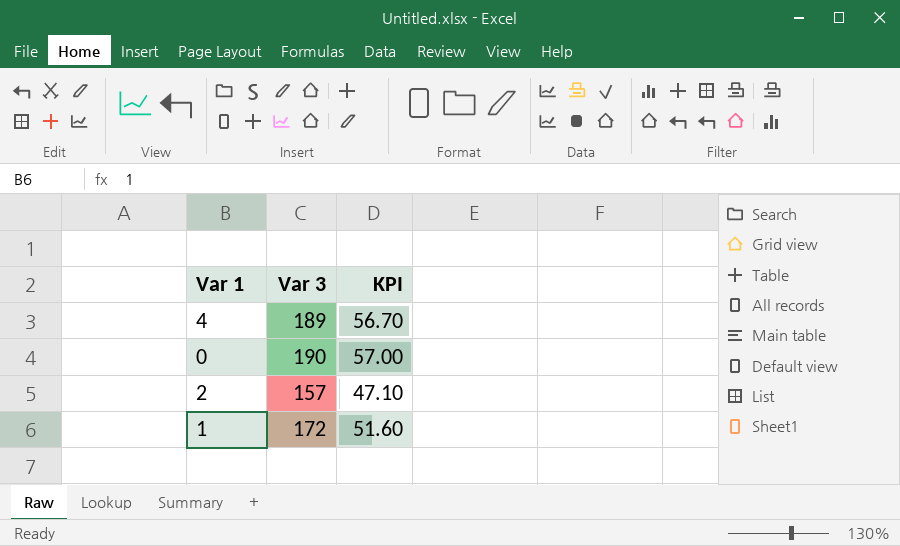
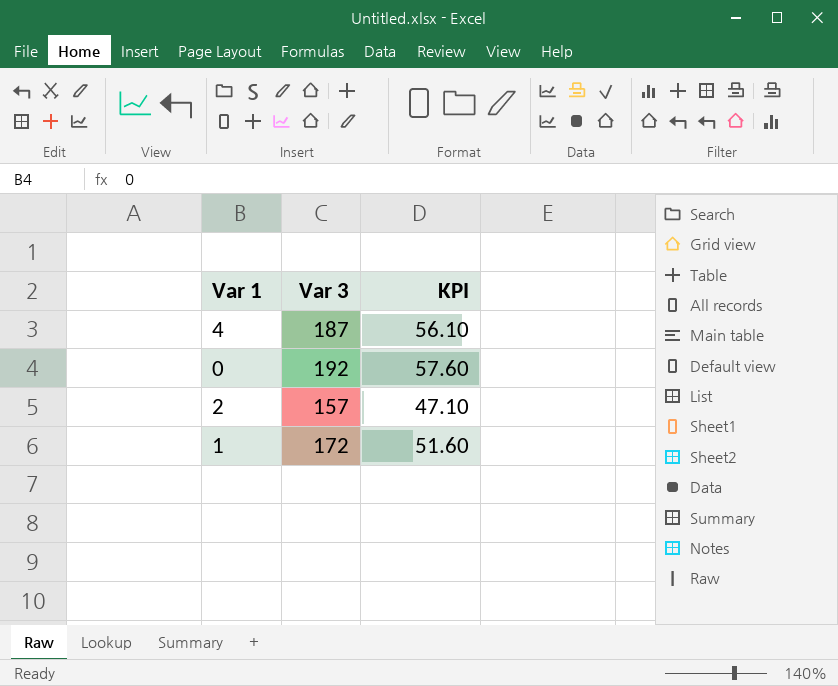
4 | Var 3: 189 -> 187
4 | KPI: 56.70 -> 56.10
0 | Var 3: 190 -> 192
0 | KPI: 57.00 -> 57.60

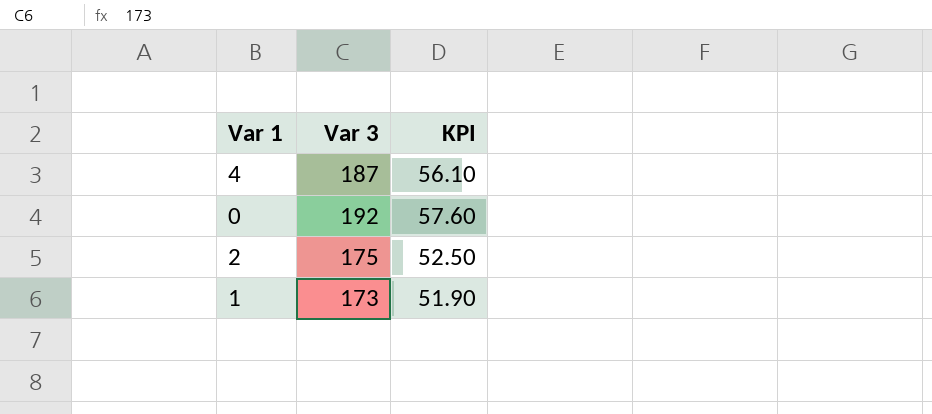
2 | Var 3: 157 -> 175
2 | KPI: 47.10 -> 52.50
1 | Var 3: 172 -> 173
1 | KPI: 51.60 -> 51.90

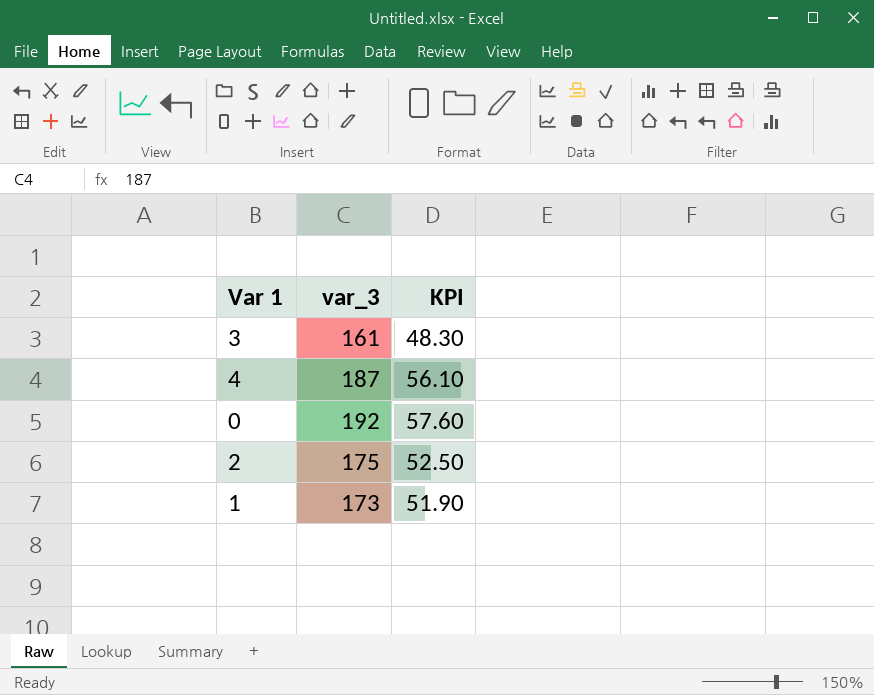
column name: Var 3 -> var_3
row 3: none -> 161 | 48.30

